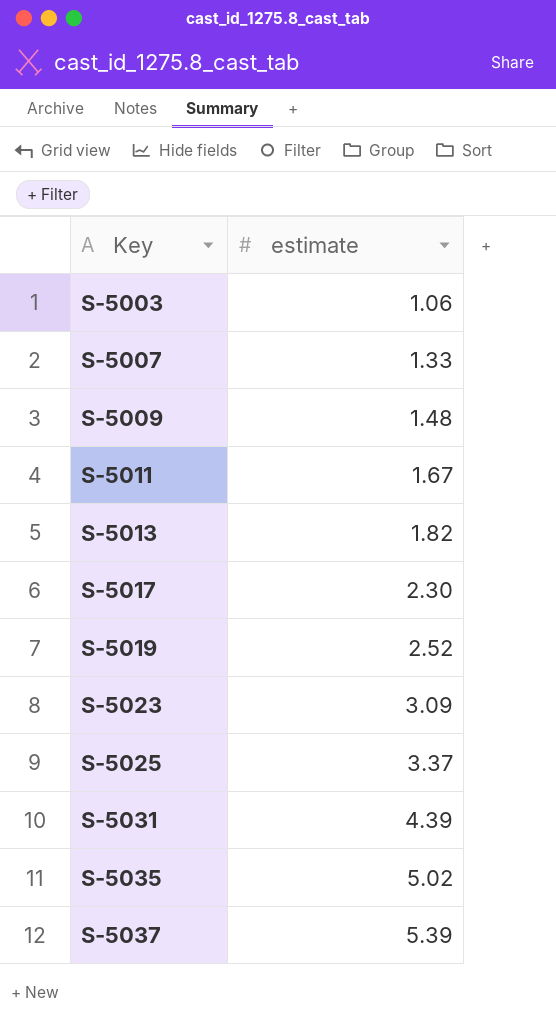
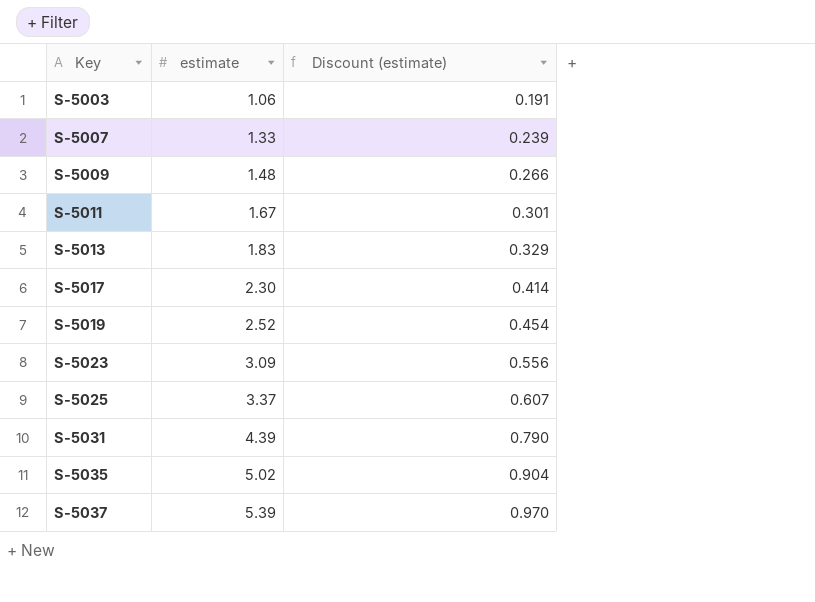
column Discount (estimate) | formula: none -> [estimate] * 0.18
S-5013 | estimate: 1.82 -> 1.83

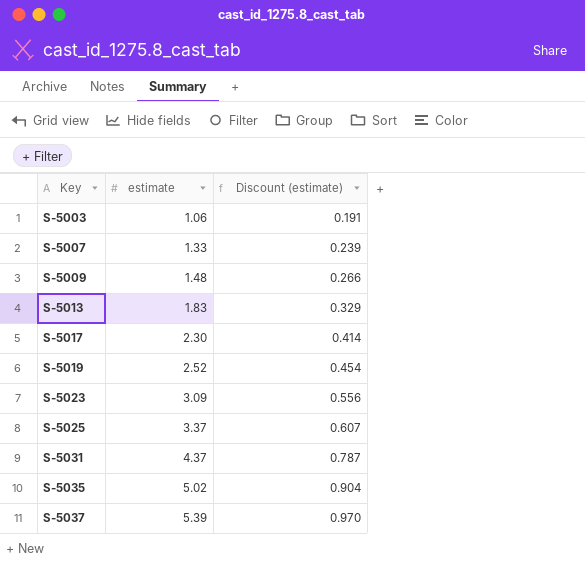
row S-5011: 1.67 | 0.301 -> none
S-5031 | estimate: 4.39 -> 4.37
S-5031 | Discount (estimate): 0.790 -> 0.787

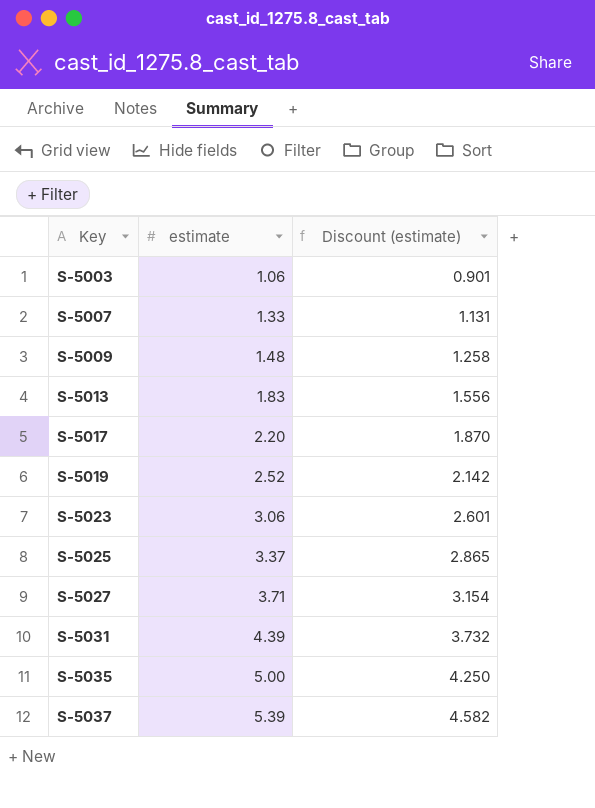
column Discount (estimate) | formula: [estimate] * 0.18 -> [estimate] * 0.85
S-5017 | estimate: 2.30 -> 2.20
S-5023 | estimate: 3.09 -> 3.06
row S-5027: none -> 3.71 | 3.154
S-5031 | estimate: 4.37 -> 4.39
S-5035 | estimate: 5.02 -> 5.00

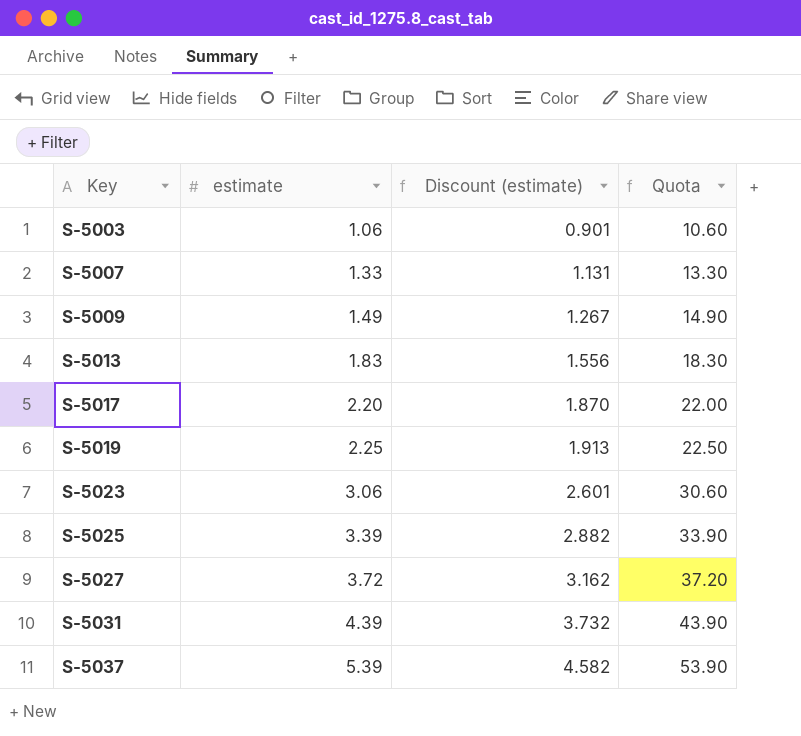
column Quota | formula: none -> [estimate] * 10
row S-5035: 5.00 | 4.250 -> none
S-5009 | estimate: 1.48 -> 1.49
S-5009 | Discount (estimate): 1.258 -> 1.267
S-5019 | estimate: 2.52 -> 2.25
S-5019 | Discount (estimate): 2.142 -> 1.913
S-5025 | estimate: 3.37 -> 3.39
S-5025 | Discount (estimate): 2.865 -> 2.882
S-5027 | estimate: 3.71 -> 3.72
S-5027 | Discount (estimate): 3.154 -> 3.162

